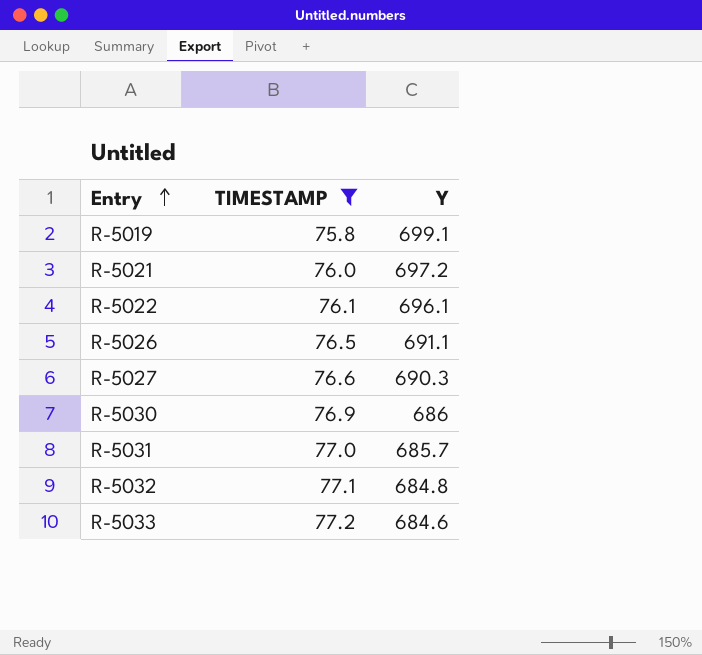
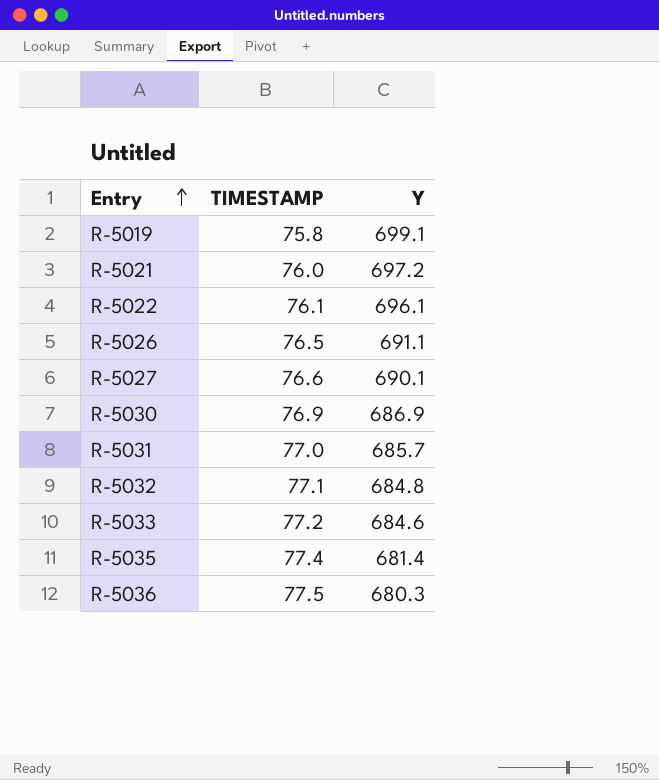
filter: TIMESTAMP <= 77.2 -> none
R-5027 | Y: 690.3 -> 690.1
R-5030 | Y: 686 -> 686.9

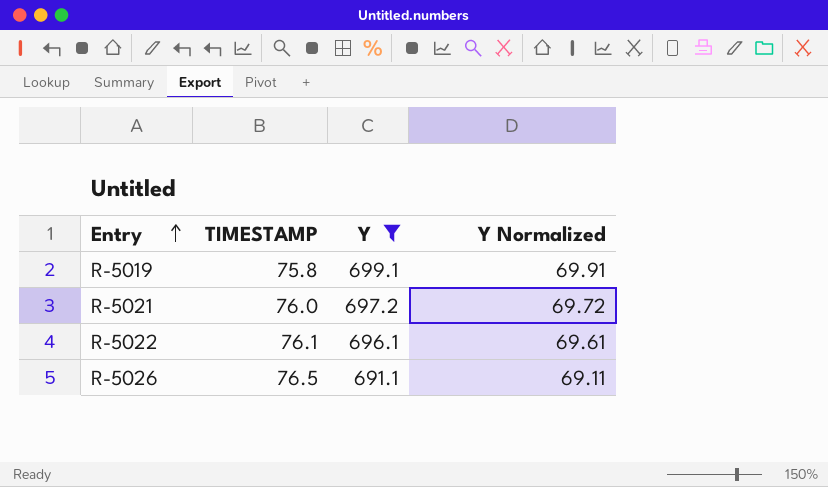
filter: none -> Y >= 691.1
column Y Normalized | formula: none -> [Y] * 0.1

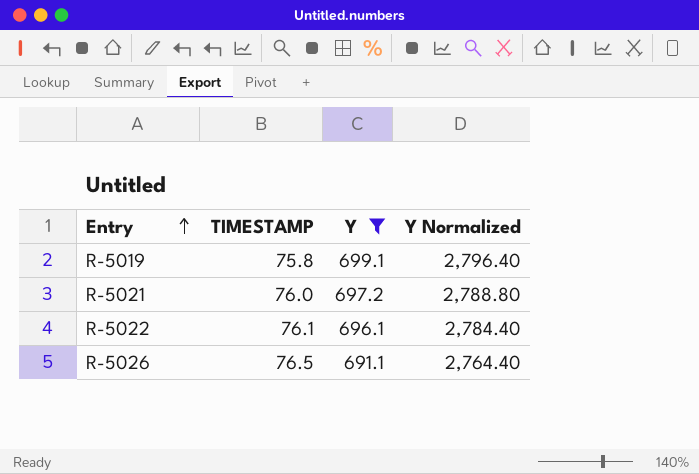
column Y Normalized | formula: [Y] * 0.1 -> [Y] * 4

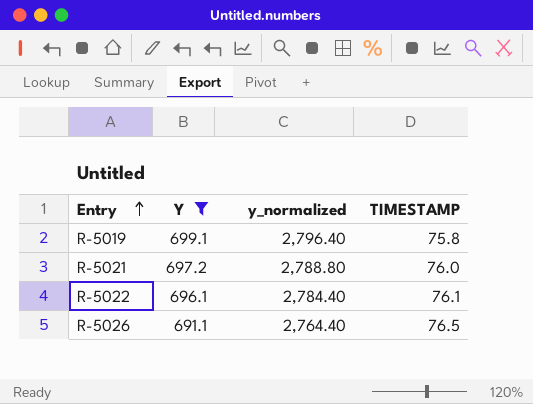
column name: Y Normalized -> y_normalized
column TIMESTAMP | position: 2 -> 4

